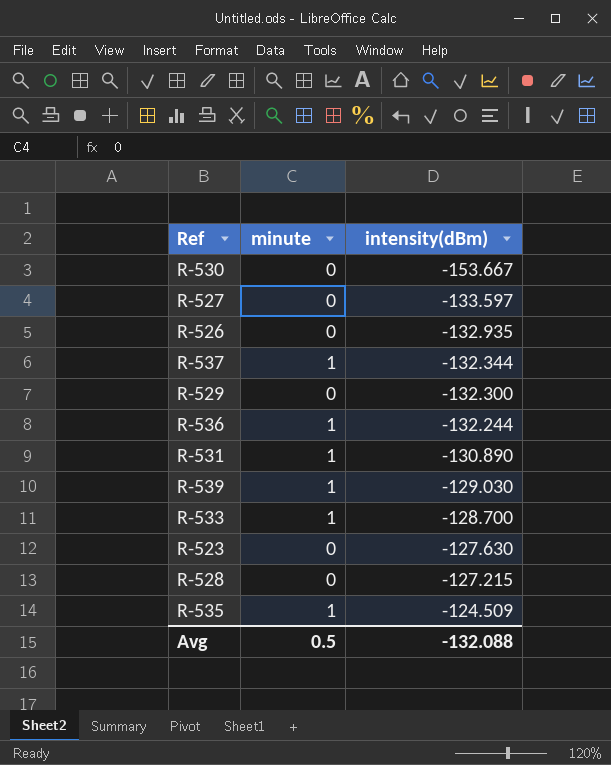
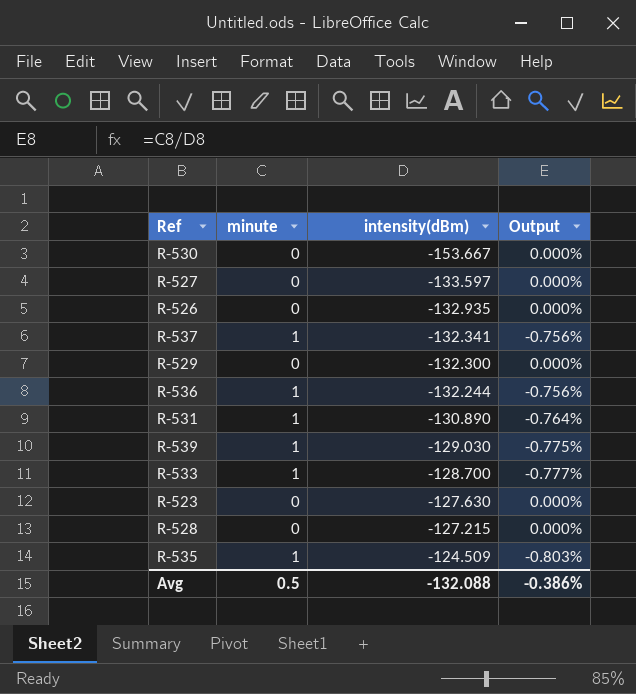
column Output | formula: none -> [minute] / [intensity(dBm)]
R-537 | intensity(dBm): -132.344 -> -132.341

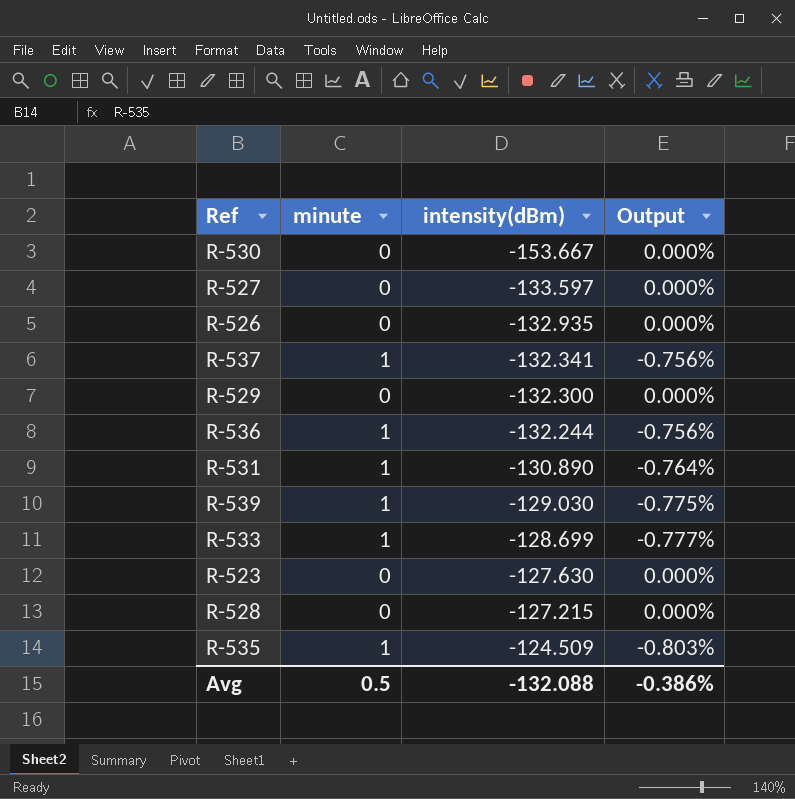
R-533 | intensity(dBm): -128.700 -> -128.699

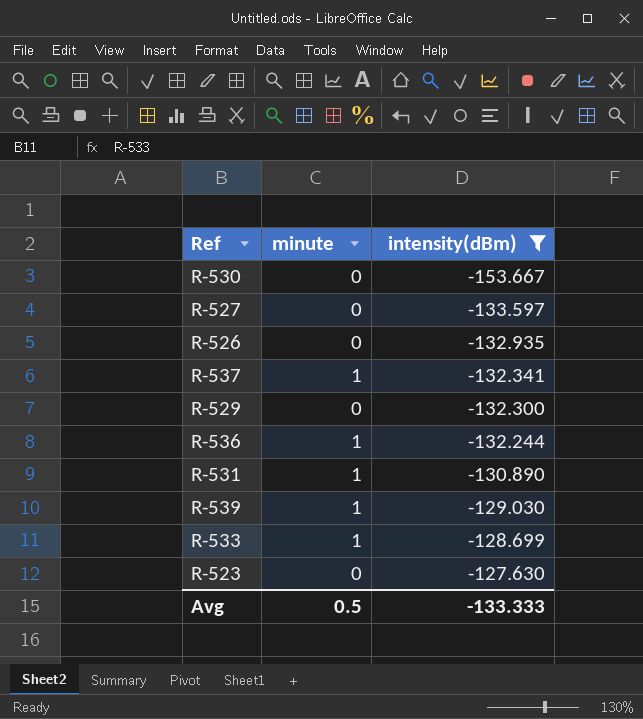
filter: none -> intensity(dBm) <= -127.630
column Output | formula: [minute] / [intensity(dBm)] -> none
Avg | intensity(dBm): -132.088 -> -133.333

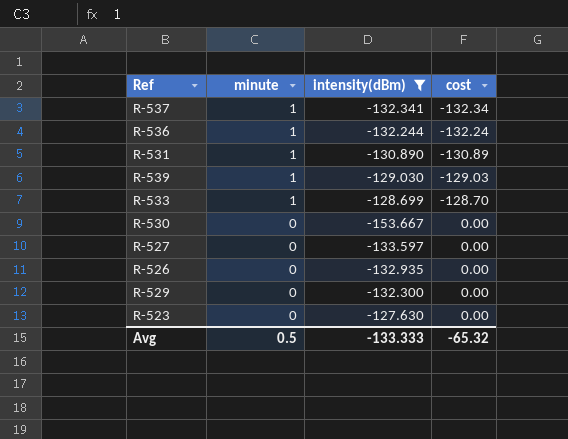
row order: intensity(dBm) ascending -> minute descending
column cost | formula: none -> [minute] * [intensity(dBm)]

